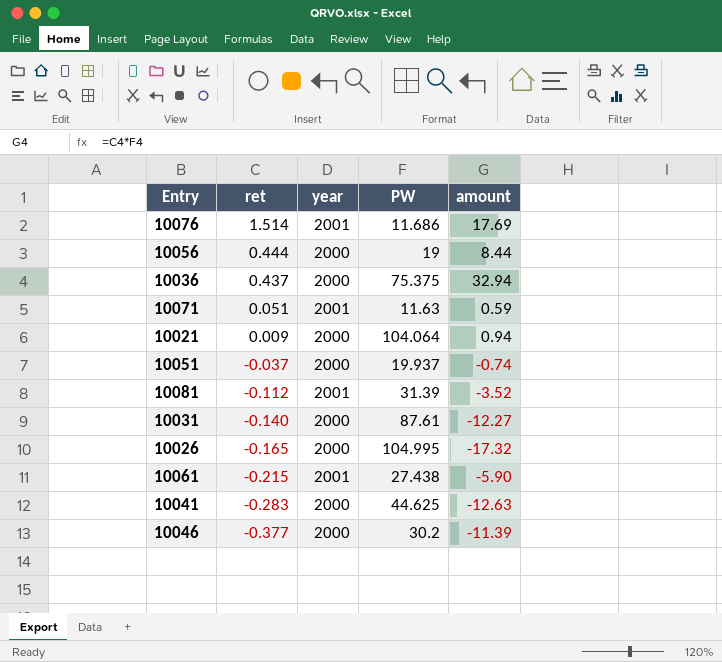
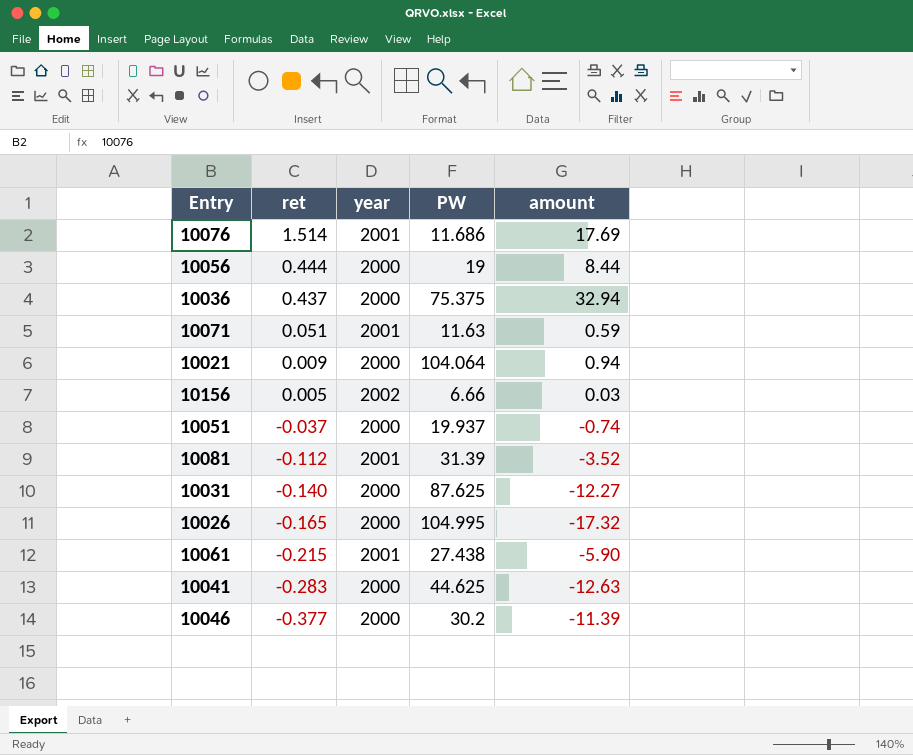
row 10156: none -> 0.005 | 2002 | 6.66 | 0.03
10031 | PW: 87.61 -> 87.625

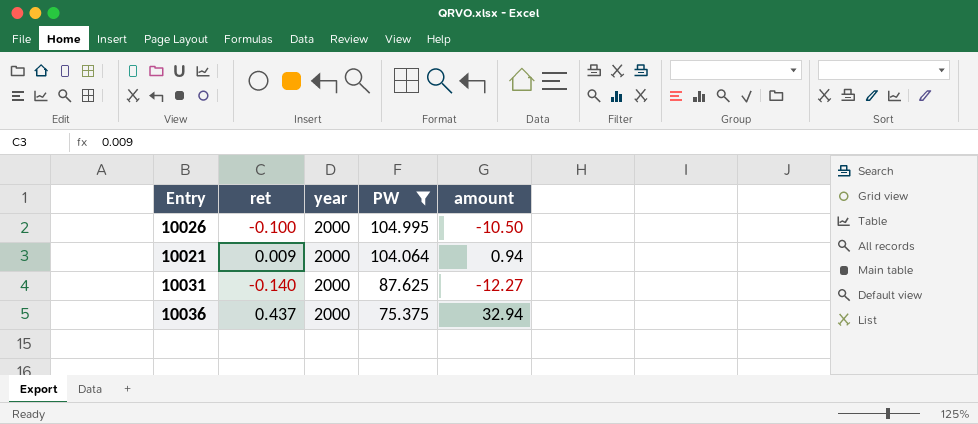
filter: none -> PW >= 75.375
row order: ret descending -> PW descending
10026 | ret: -0.165 -> -0.100
10026 | amount: -17.32 -> -10.50

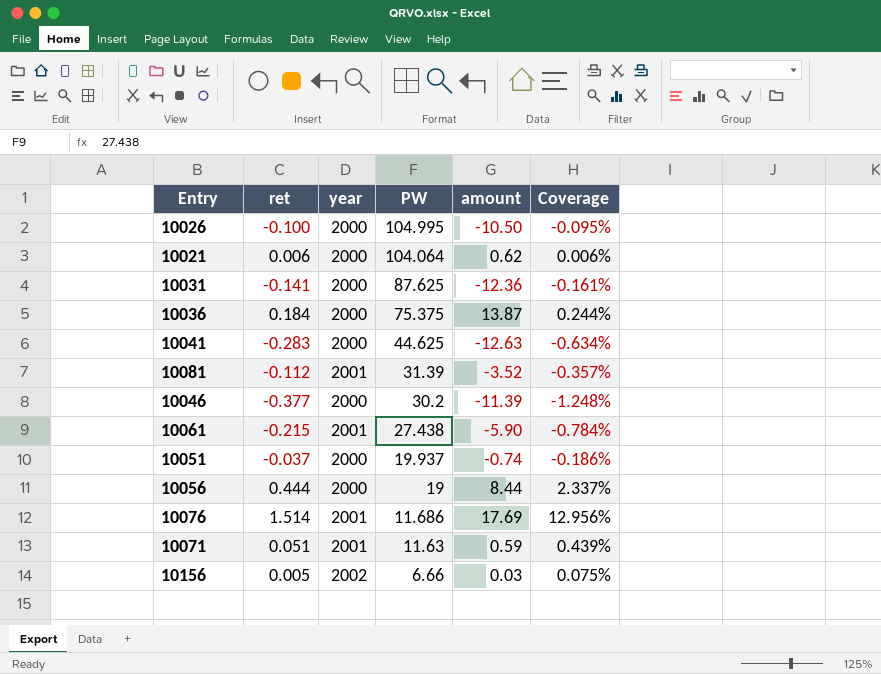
filter: PW >= 75.375 -> none
column Coverage | formula: none -> [ret] / [PW]
10021 | ret: 0.009 -> 0.006
10021 | amount: 0.94 -> 0.62
10031 | ret: -0.140 -> -0.141
10031 | amount: -12.27 -> -12.36
10036 | ret: 0.437 -> 0.184
10036 | amount: 32.94 -> 13.87

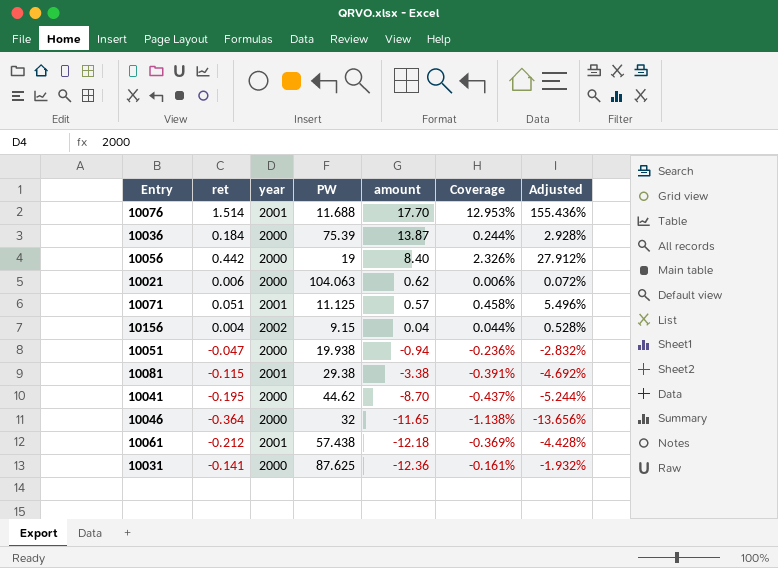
row order: PW descending -> amount descending
column Adjusted | formula: none -> [Coverage] * 12
row 10026: -0.100 | 2000 | 104.995 | -10.50 | -0.095% -> none
10076 | PW: 11.686 -> 11.688
10076 | amount: 17.69 -> 17.70
10076 | Coverage: 12.956% -> 12.953%
10036 | PW: 75.375 -> 75.39
10056 | ret: 0.444 -> 0.442
10056 | amount: 8.44 -> 8.40
10056 | Coverage: 2.337% -> 2.326%
10021 | PW: 104.064 -> 104.063
10071 | PW: 11.63 -> 11.125
10071 | amount: 0.59 -> 0.57
10071 | Coverage: 0.439% -> 0.458%
10156 | ret: 0.005 -> 0.004
10156 | PW: 6.66 -> 9.15
10156 | amount: 0.03 -> 0.04
10156 | Coverage: 0.075% -> 0.044%
10051 | ret: -0.037 -> -0.047
10051 | PW: 19.937 -> 19.938
10051 | amount: -0.74 -> -0.94
10051 | Coverage: -0.186% -> -0.236%
10081 | ret: -0.112 -> -0.115
10081 | PW: 31.39 -> 29.38
10081 | amount: -3.52 -> -3.38
10081 | Coverage: -0.357% -> -0.391%
10041 | ret: -0.283 -> -0.195
10041 | PW: 44.625 -> 44.62
10041 | amount: -12.63 -> -8.70
10041 | Coverage: -0.634% -> -0.437%
10046 | ret: -0.377 -> -0.364
10046 | PW: 30.2 -> 32
10046 | amount: -11.39 -> -11.65
10046 | Coverage: -1.248% -> -1.138%
10061 | ret: -0.215 -> -0.212
10061 | PW: 27.438 -> 57.438
10061 | amount: -5.90 -> -12.18
10061 | Coverage: -0.784% -> -0.369%

